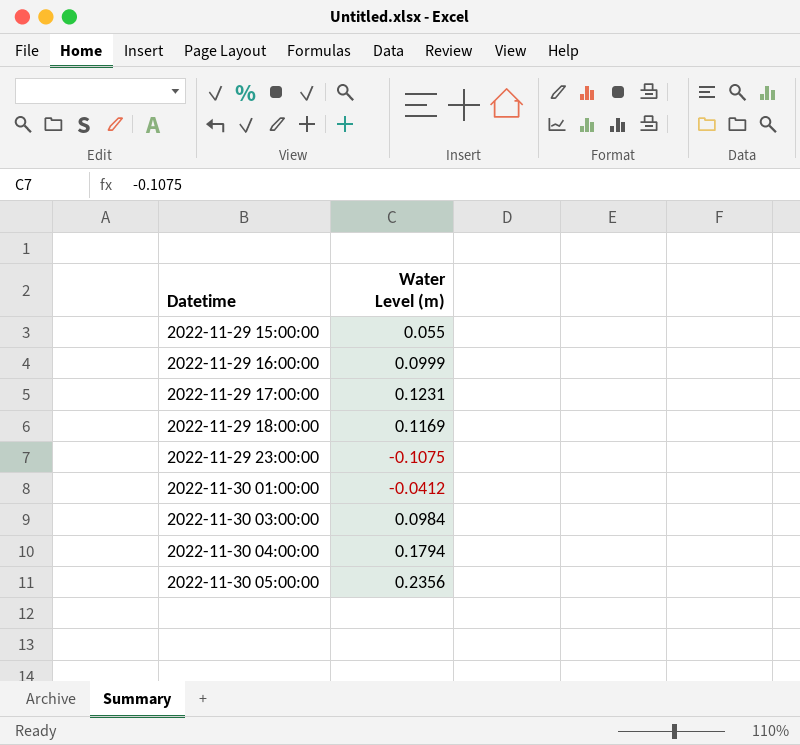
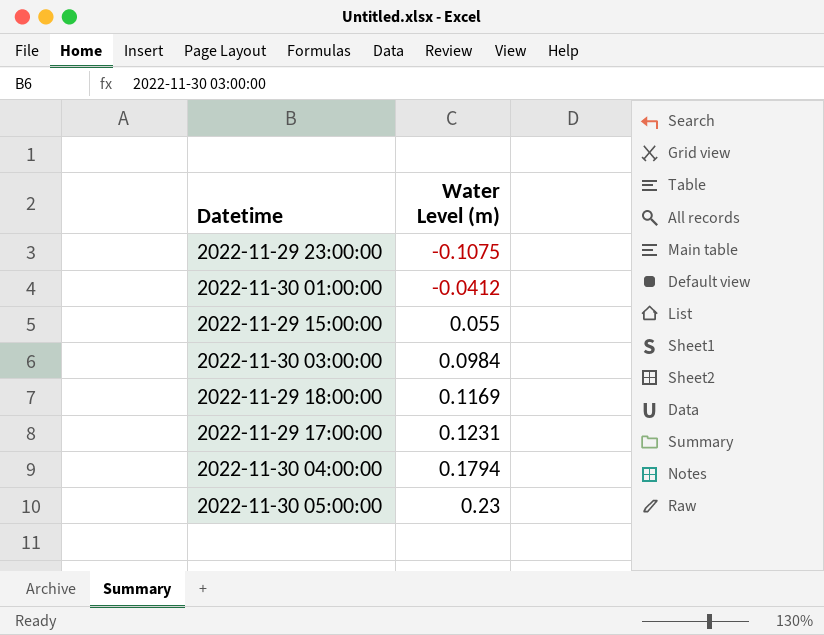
row order: Datetime ascending -> Water Level (m) ascending
row 2022-11-29 16:00:00: 0.0999 -> none
2022-11-30 05:00:00 | Water Level (m): 0.2356 -> 0.23

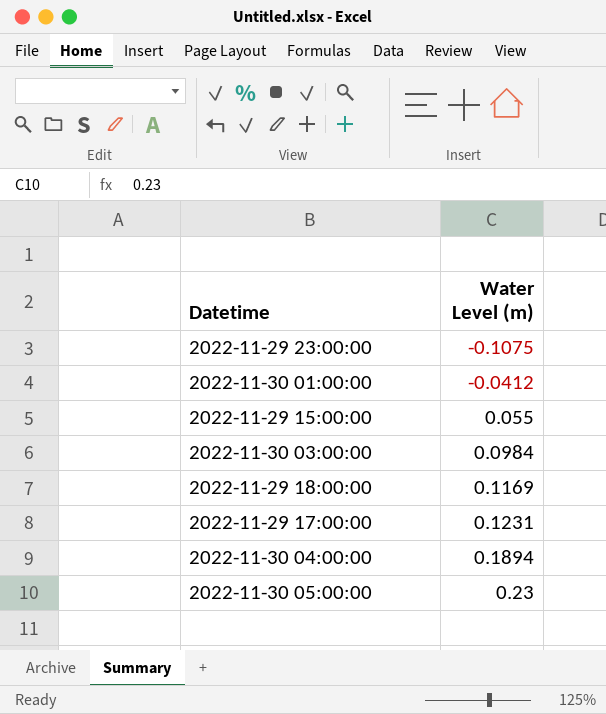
2022-11-30 04:00:00 | Water Level (m): 0.1794 -> 0.1894

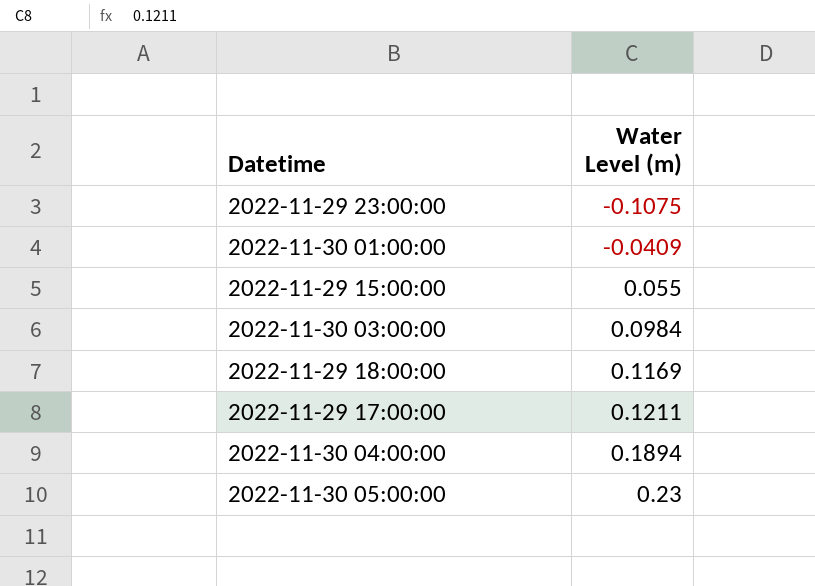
2022-11-30 01:00:00 | Water Level (m): -0.0412 -> -0.0409
2022-11-29 17:00:00 | Water Level (m): 0.1231 -> 0.1211

